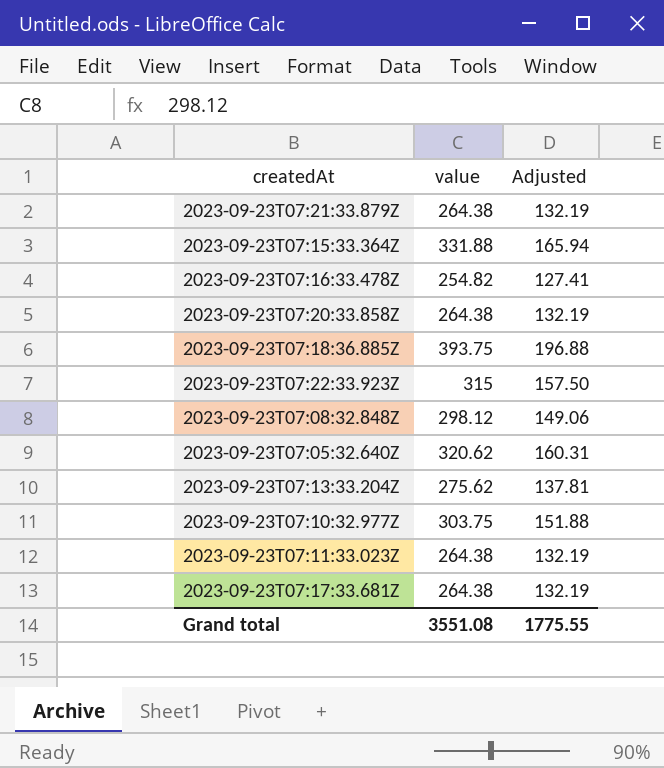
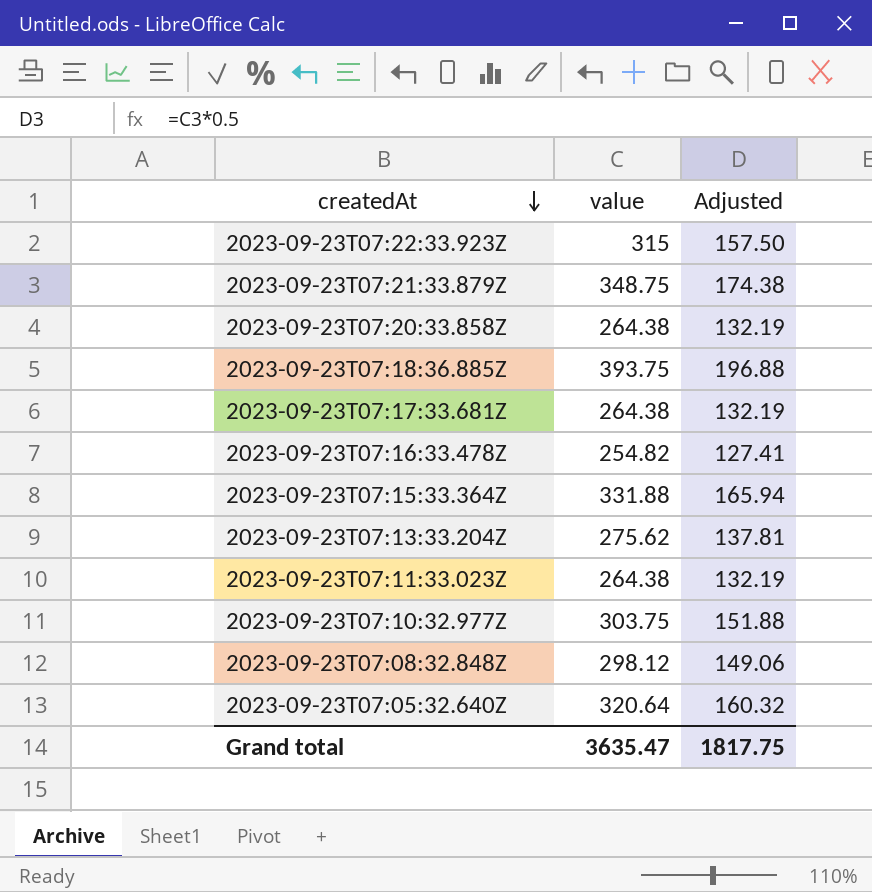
row order: none -> createdAt descending
2023-09-23T07:21:33.879Z | value: 264.38 -> 348.75
2023-09-23T07:21:33.879Z | Adjusted: 132.19 -> 174.38
2023-09-23T07:05:32.640Z | value: 320.62 -> 320.64
2023-09-23T07:05:32.640Z | Adjusted: 160.31 -> 160.32
Grand total | value: 3551.08 -> 3635.47
Grand total | Adjusted: 1775.55 -> 1817.75

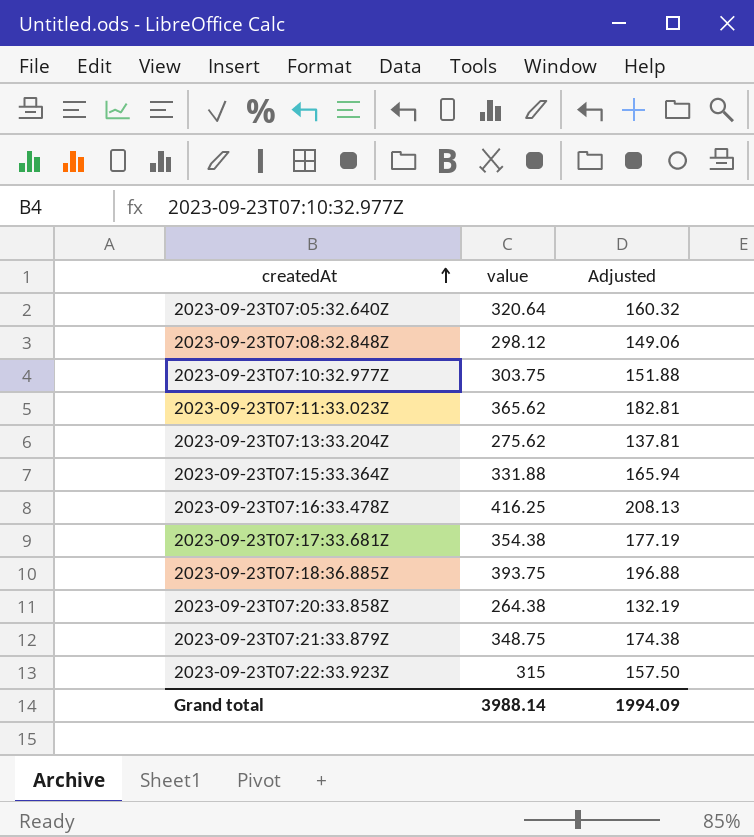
row order: createdAt descending -> createdAt ascending
2023-09-23T07:11:33.023Z | value: 264.38 -> 365.62
2023-09-23T07:11:33.023Z | Adjusted: 132.19 -> 182.81
2023-09-23T07:16:33.478Z | value: 254.82 -> 416.25
2023-09-23T07:16:33.478Z | Adjusted: 127.41 -> 208.13
2023-09-23T07:17:33.681Z | value: 264.38 -> 354.38
2023-09-23T07:17:33.681Z | Adjusted: 132.19 -> 177.19
Grand total | value: 3635.47 -> 3988.14
Grand total | Adjusted: 1817.75 -> 1994.09

